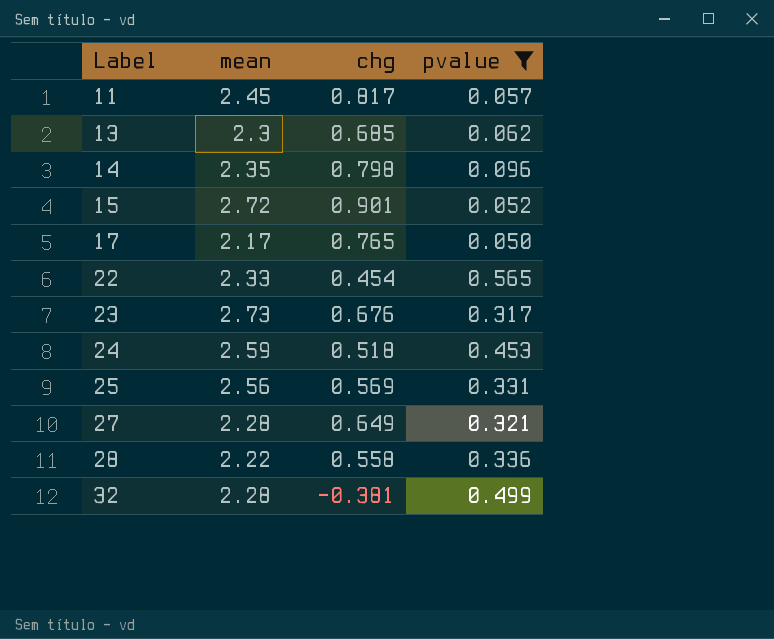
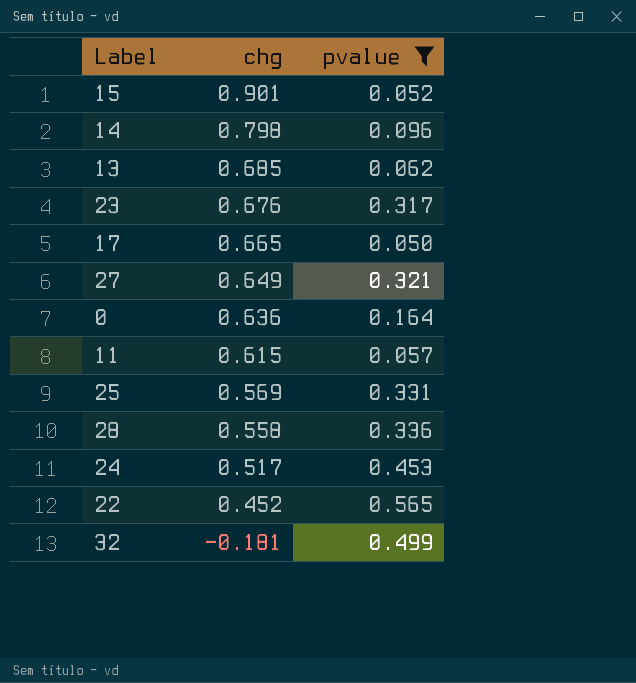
row order: Label ascending -> chg descending
column mean | position: 2 -> none
17 | chg: 0.765 -> 0.665
row 0: none -> 0.636 | 0.164
11 | chg: 0.817 -> 0.615
24 | chg: 0.518 -> 0.517
22 | chg: 0.454 -> 0.452
32 | chg: -0.381 -> -0.181

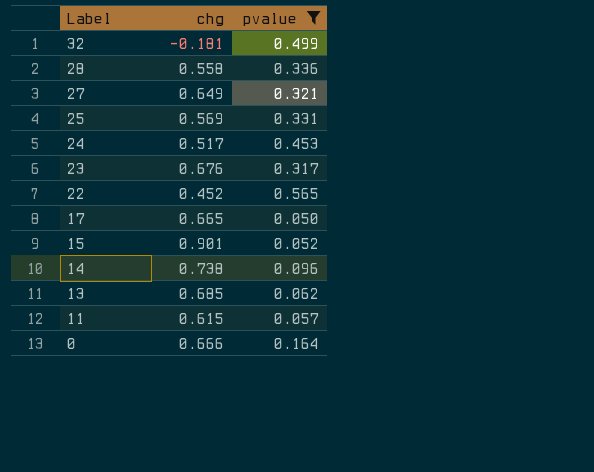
row order: chg descending -> Label descending
14 | chg: 0.798 -> 0.738
0 | chg: 0.636 -> 0.666

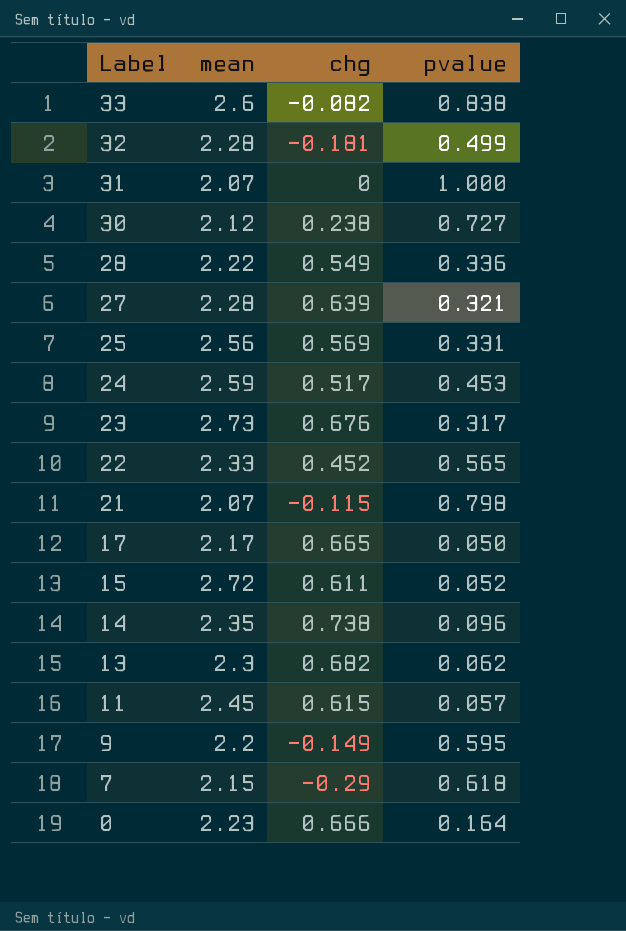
filter: pvalue <= 0.565 -> none
column mean | position: none -> 2
28 | chg: 0.558 -> 0.549
27 | chg: 0.649 -> 0.639
15 | chg: 0.901 -> 0.611
13 | chg: 0.685 -> 0.682

